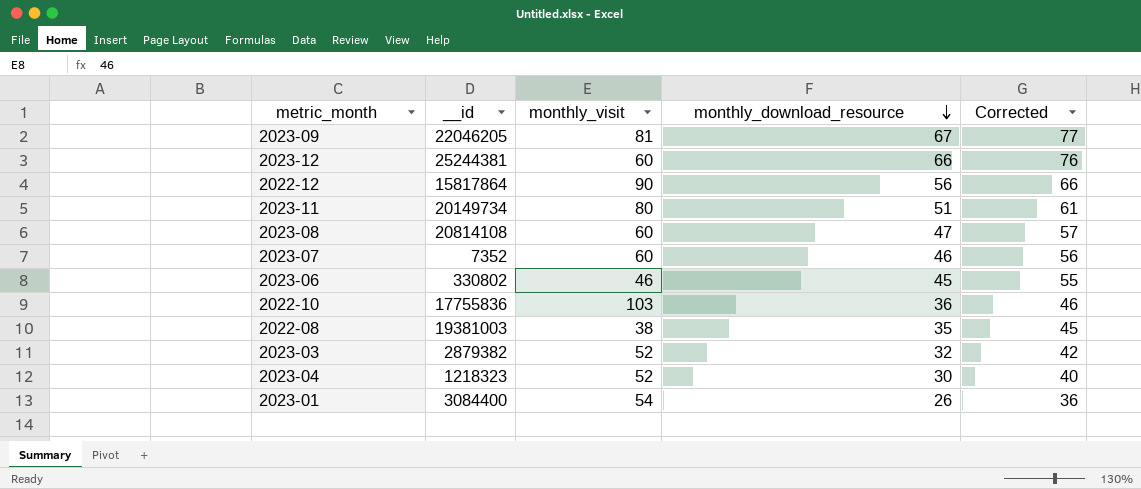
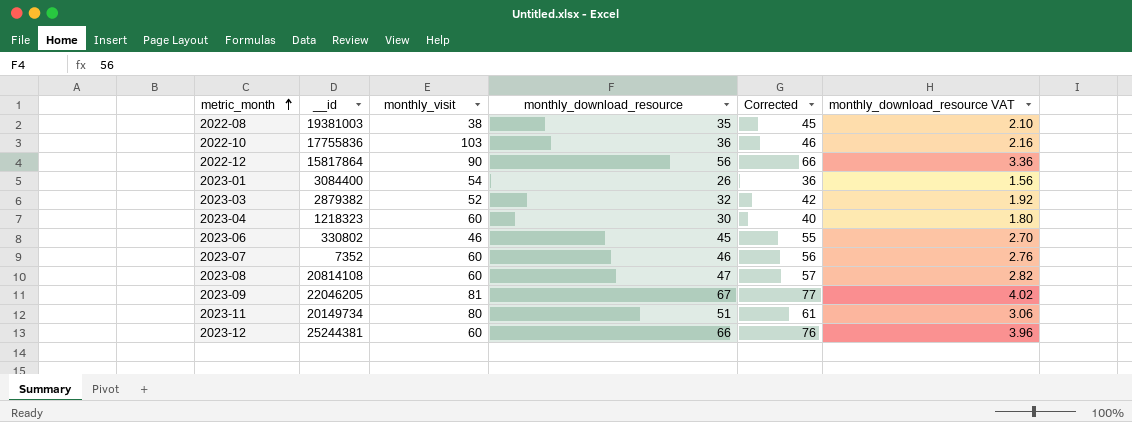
row order: monthly_download_resource descending -> metric_month ascending
column monthly_download_resource VAT | formula: none -> [monthly_download_resource] * 0.06
2023-04 | monthly_visit: 52 -> 60

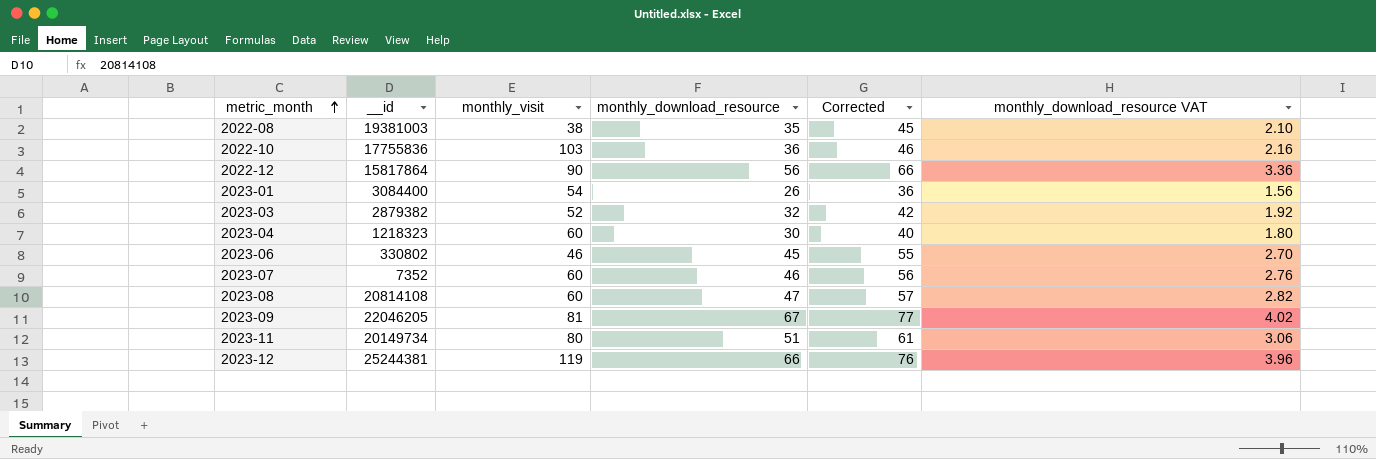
2023-12 | monthly_visit: 60 -> 119

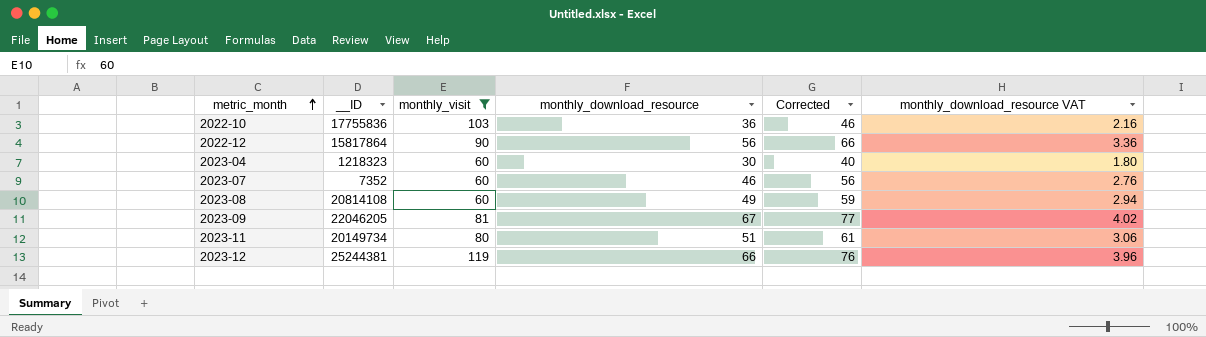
filter: none -> monthly_visit >= 60
column name: __id -> __ID
2023-08 | monthly_download_resource: 47 -> 49
2023-08 | Corrected: 57 -> 59
2023-08 | monthly_download_resource VAT: 2.82 -> 2.94

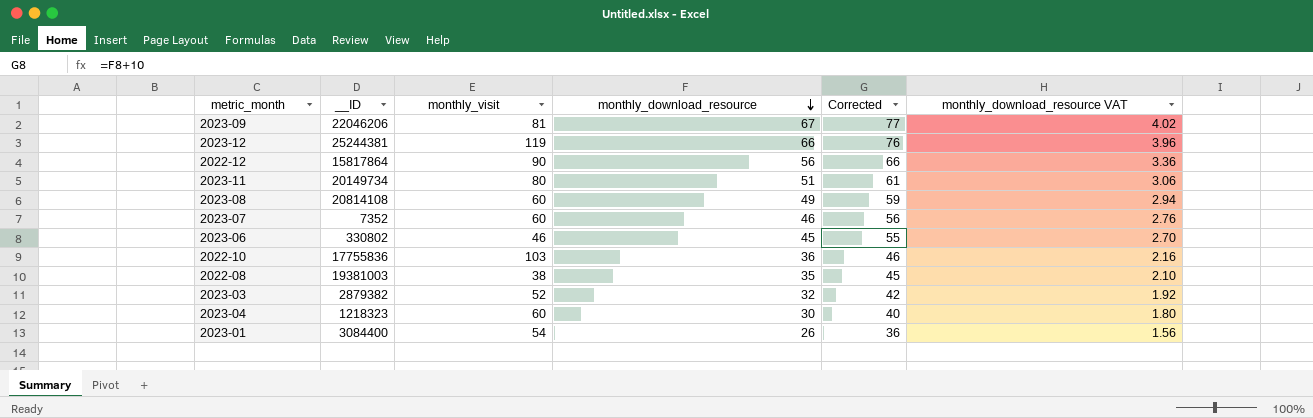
filter: monthly_visit >= 60 -> none
row order: metric_month ascending -> monthly_download_resource descending
2023-09 | __ID: 22046205 -> 22046206

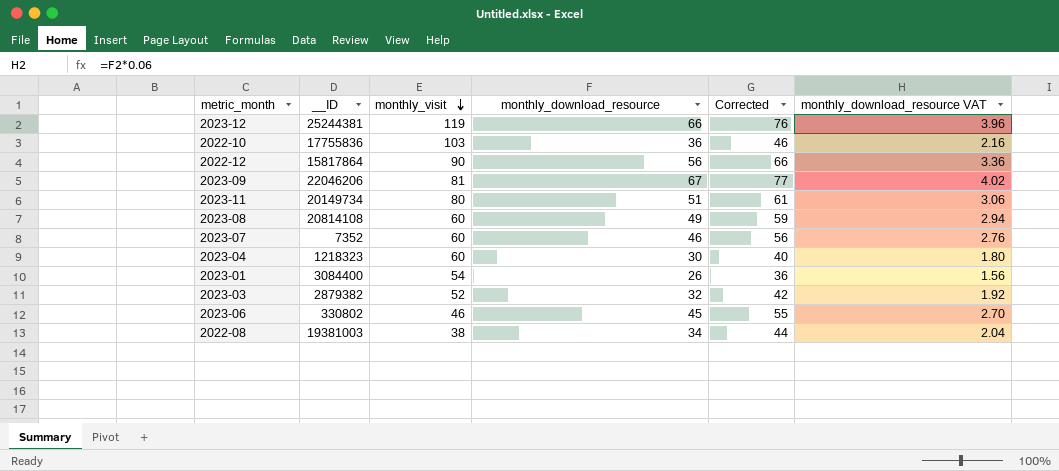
row order: monthly_download_resource descending -> monthly_visit descending
2022-08 | monthly_download_resource: 35 -> 34
2022-08 | Corrected: 45 -> 44
2022-08 | monthly_download_resource VAT: 2.10 -> 2.04

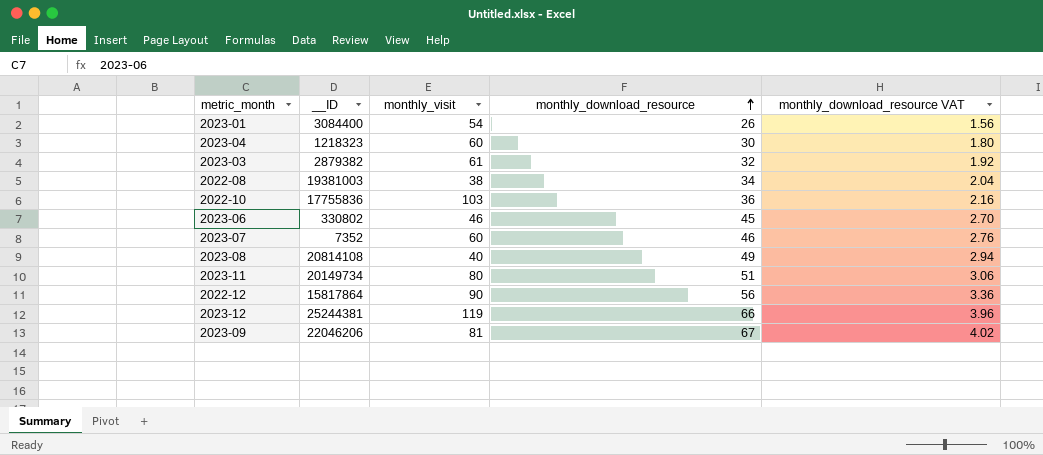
row order: monthly_visit descending -> monthly_download_resource ascending
column Corrected | formula: [monthly_download_resource] + 10 -> none
2023-03 | monthly_visit: 52 -> 61
2023-08 | monthly_visit: 60 -> 40

